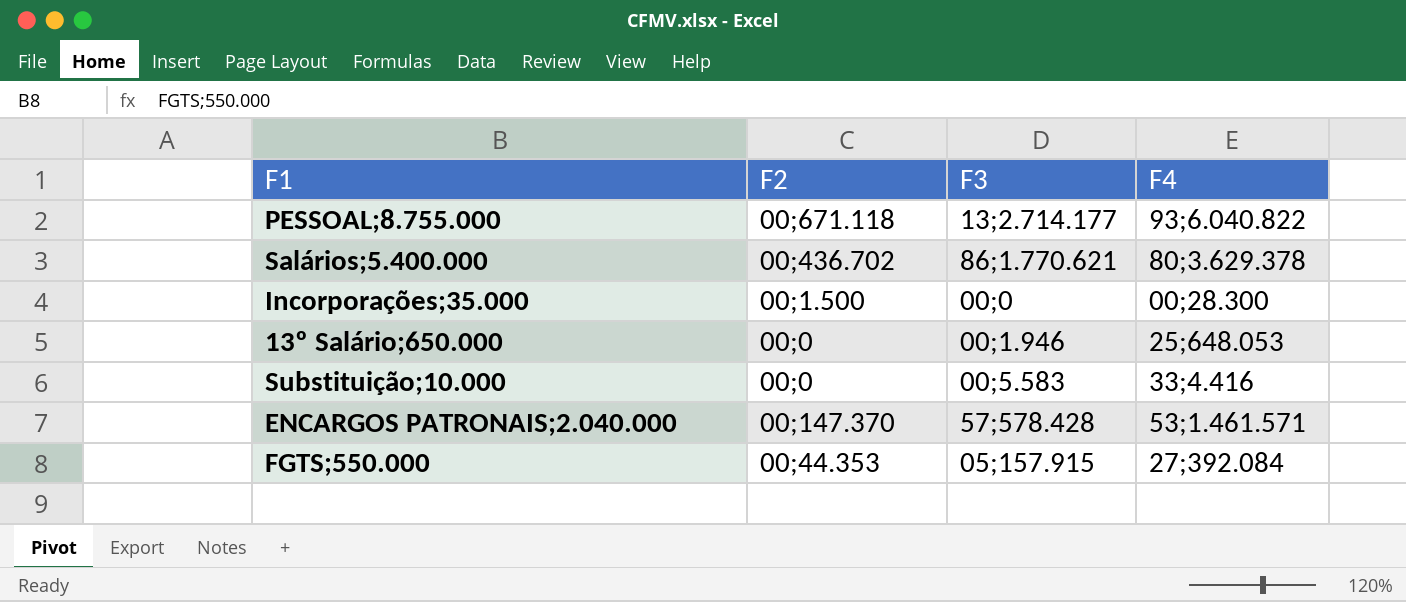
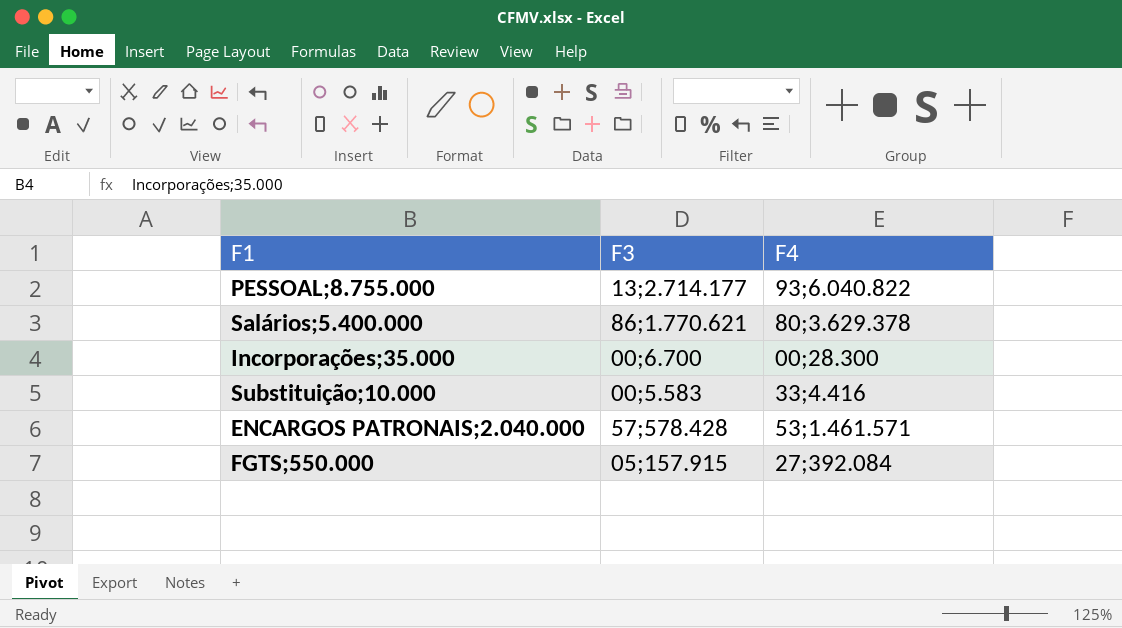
column F2 | position: 2 -> none
row 13º Salário;650.000: 00;0 | 00;1.946 | 25;648.053 -> none
Incorporações;35.000 | F3: 00;0 -> 00;6.700

